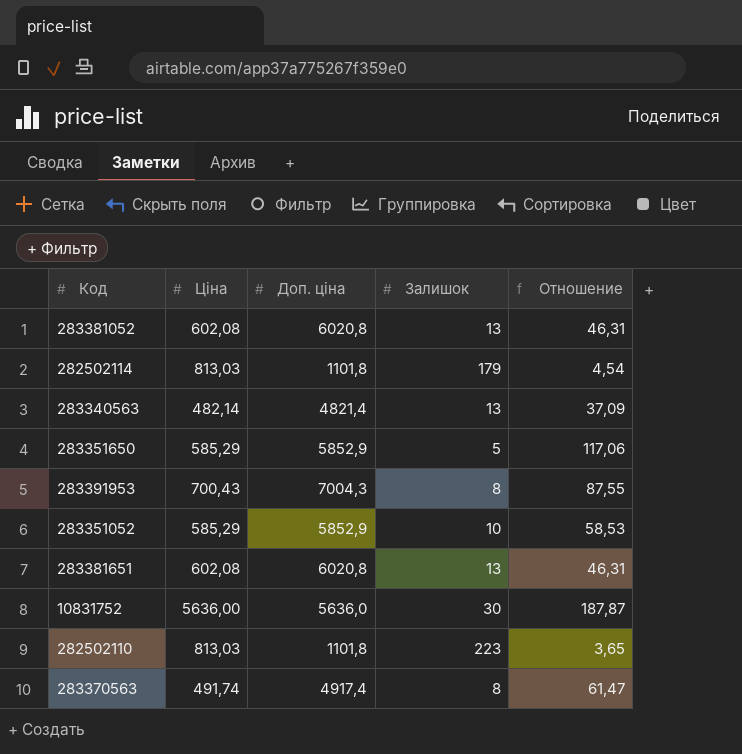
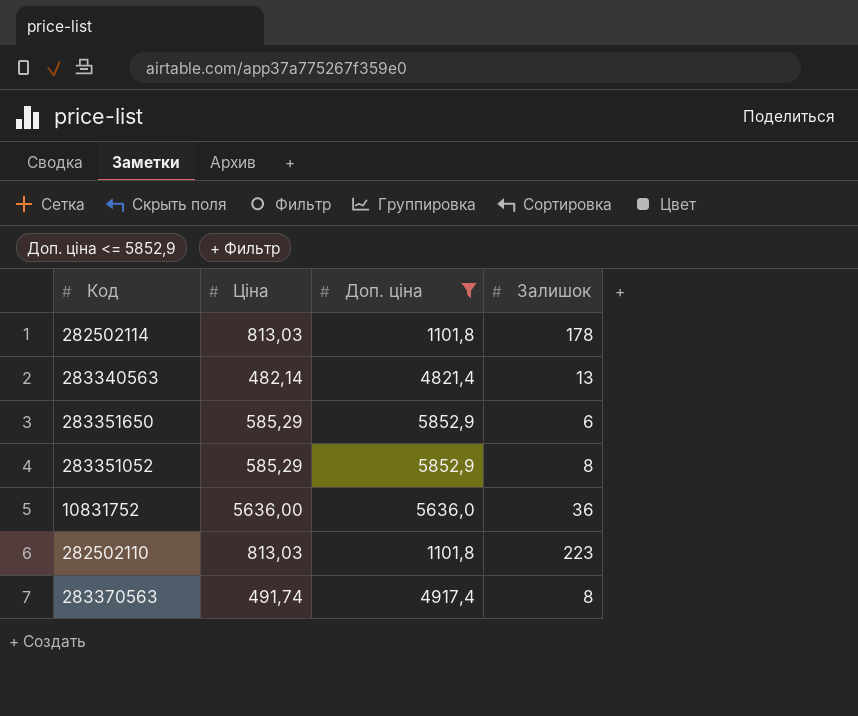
filter: none -> Доп. ціна <= 5852,9
column Отношение | formula: [Ціна] / [Залишок] -> none
282502114 | Залишок: 179 -> 178
283351650 | Залишок: 5 -> 6
283351052 | Залишок: 10 -> 8
10831752 | Залишок: 30 -> 36

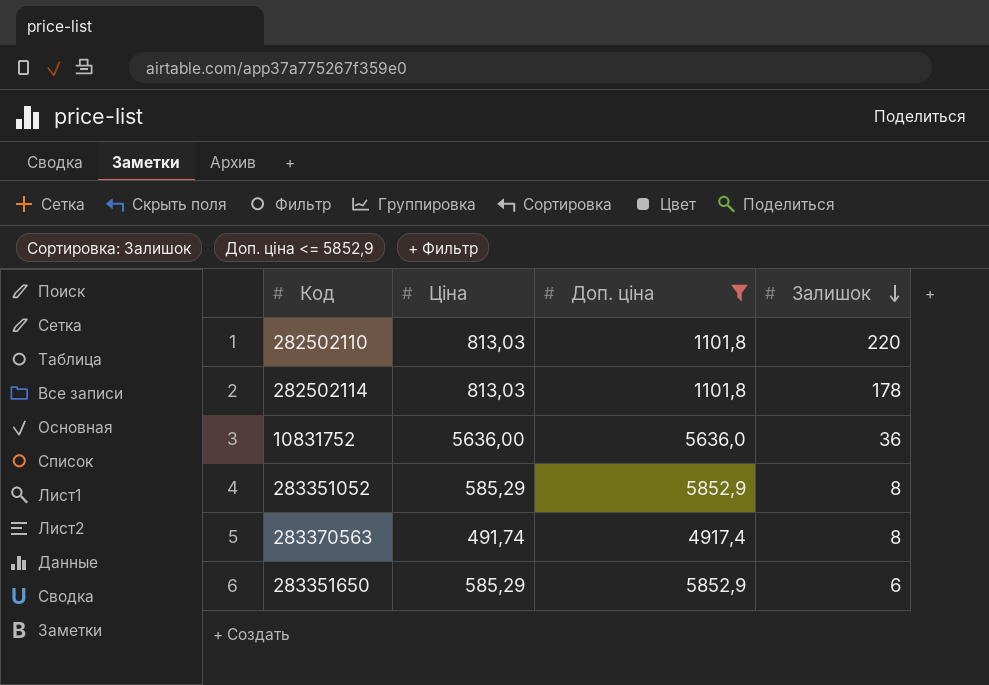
row order: none -> Залишок descending
row 283340563: 482,14 | 4821,4 | 13 -> none
282502110 | Залишок: 223 -> 220

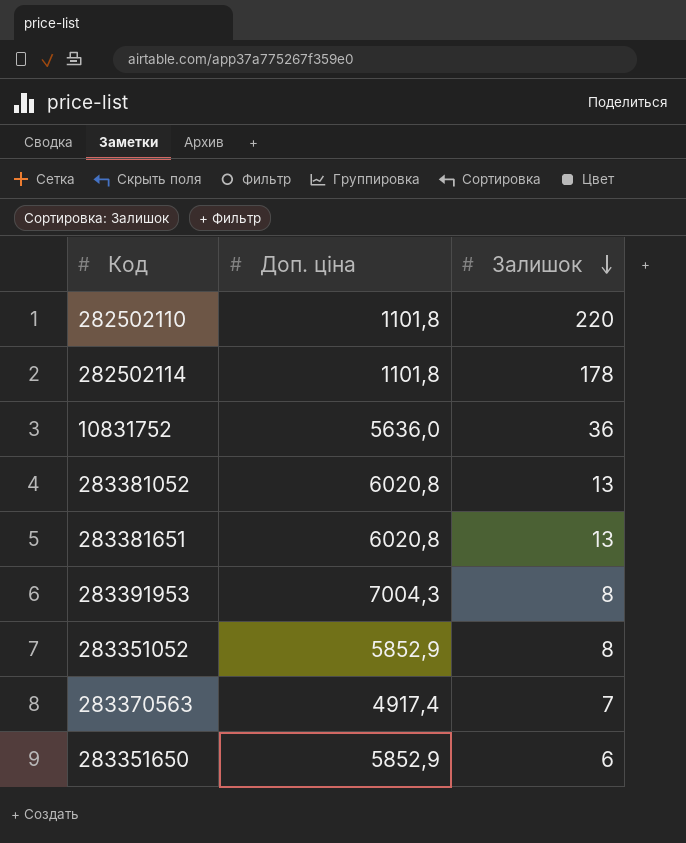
filter: Доп. ціна <= 5852,9 -> none
column Ціна | position: 2 -> none
283370563 | Залишок: 8 -> 7

